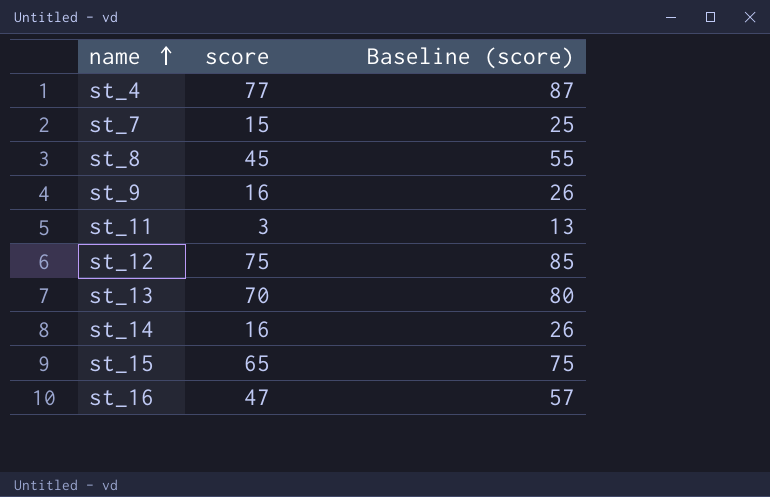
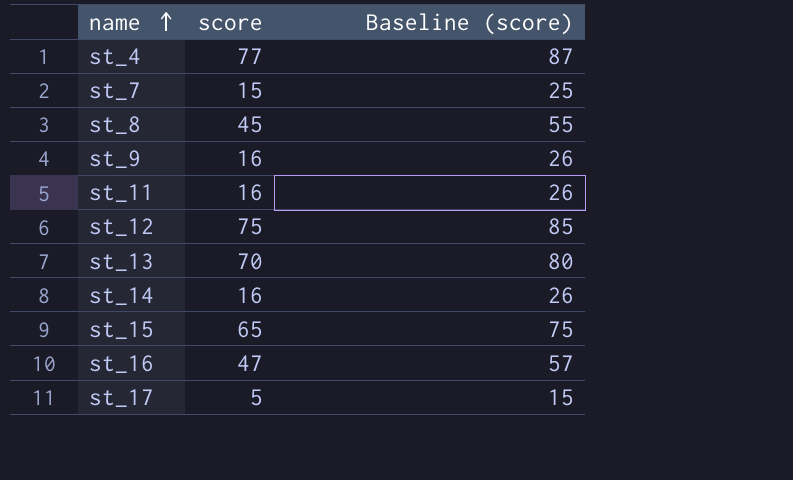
st_11 | score: 3 -> 16
st_11 | Baseline (score): 13 -> 26
row st_17: none -> 5 | 15

